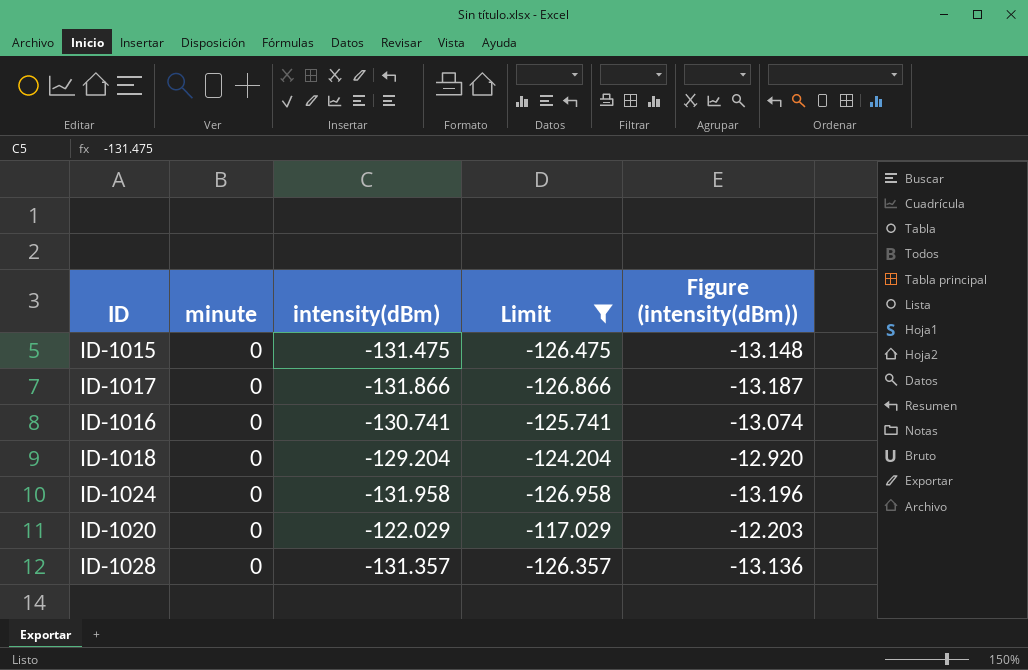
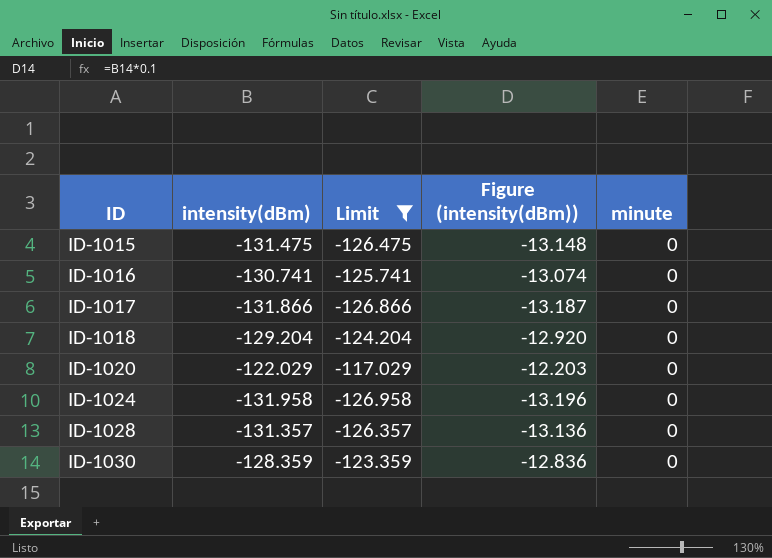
row order: none -> ID ascending
column minute | position: 2 -> 5
row ID-1030: none -> -128.359 | -123.359 | -12.836 | 0

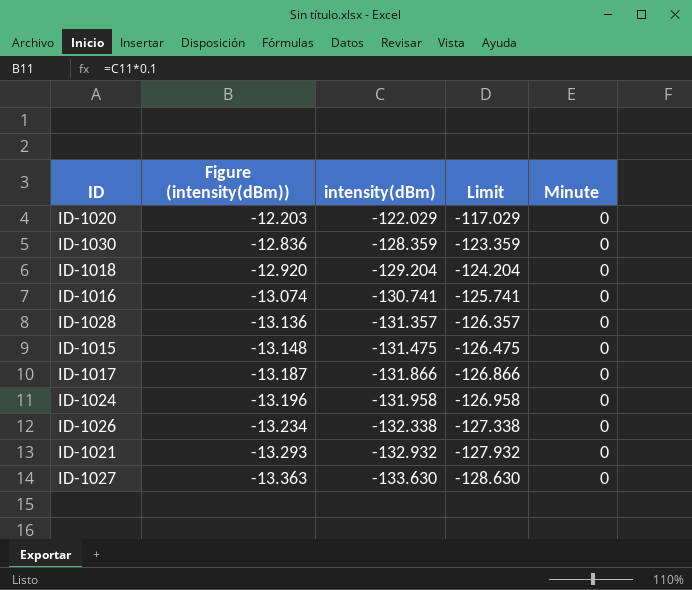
filter: Limit >= -126.958 -> none
row order: ID ascending -> Figure (intensity(dBm)) descending
column Figure (intensity(dBm)) | position: 4 -> 2
column name: minute -> Minute

